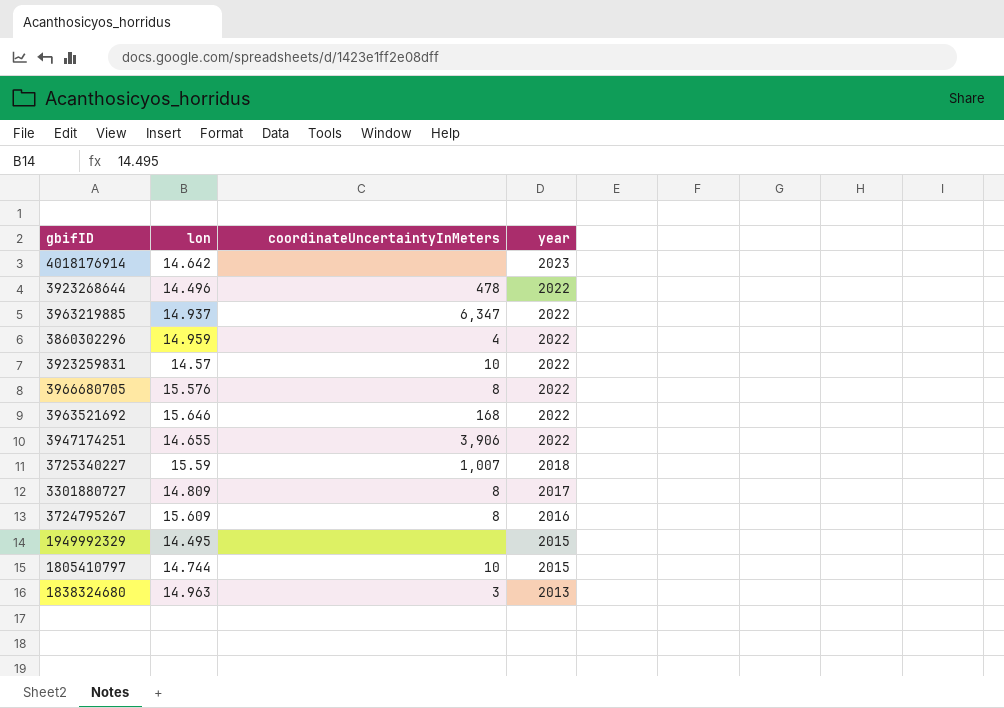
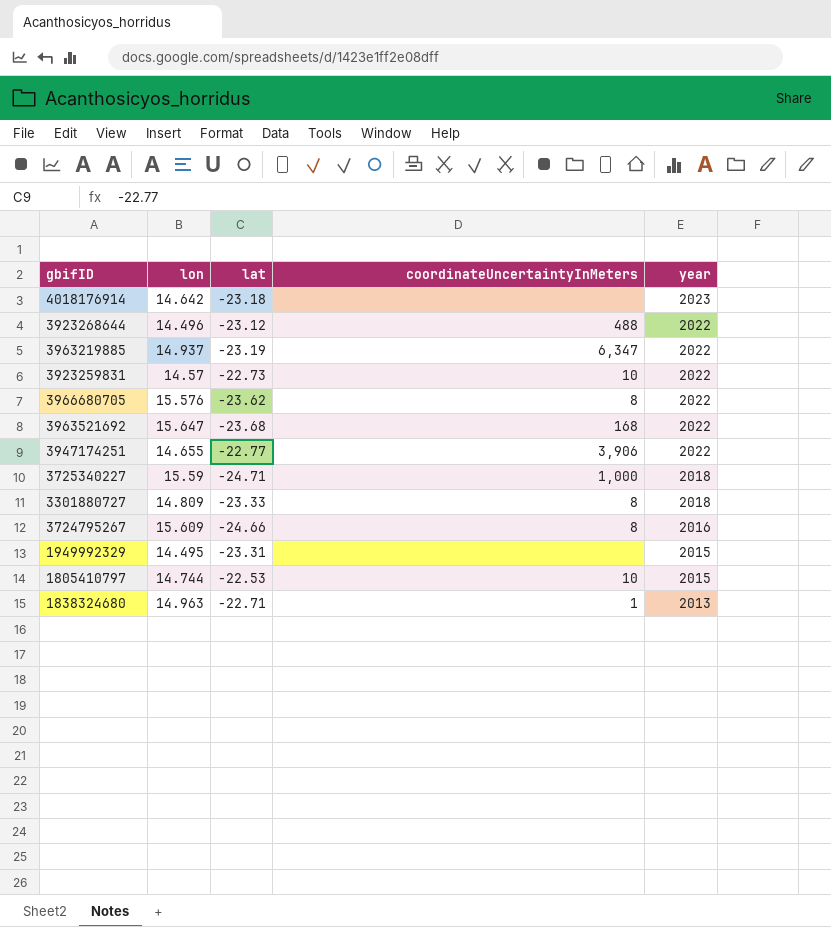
column lat | position: none -> 3
row 3860302296: 14.959 | 4 | 2022 -> none
3923268644 | coordinateUncertaintyInMeters: 478 -> 488
3963521692 | lon: 15.646 -> 15.647
3725340227 | coordinateUncertaintyInMeters: 1,007 -> 1,000
3301880727 | year: 2017 -> 2018
1838324680 | coordinateUncertaintyInMeters: 3 -> 1

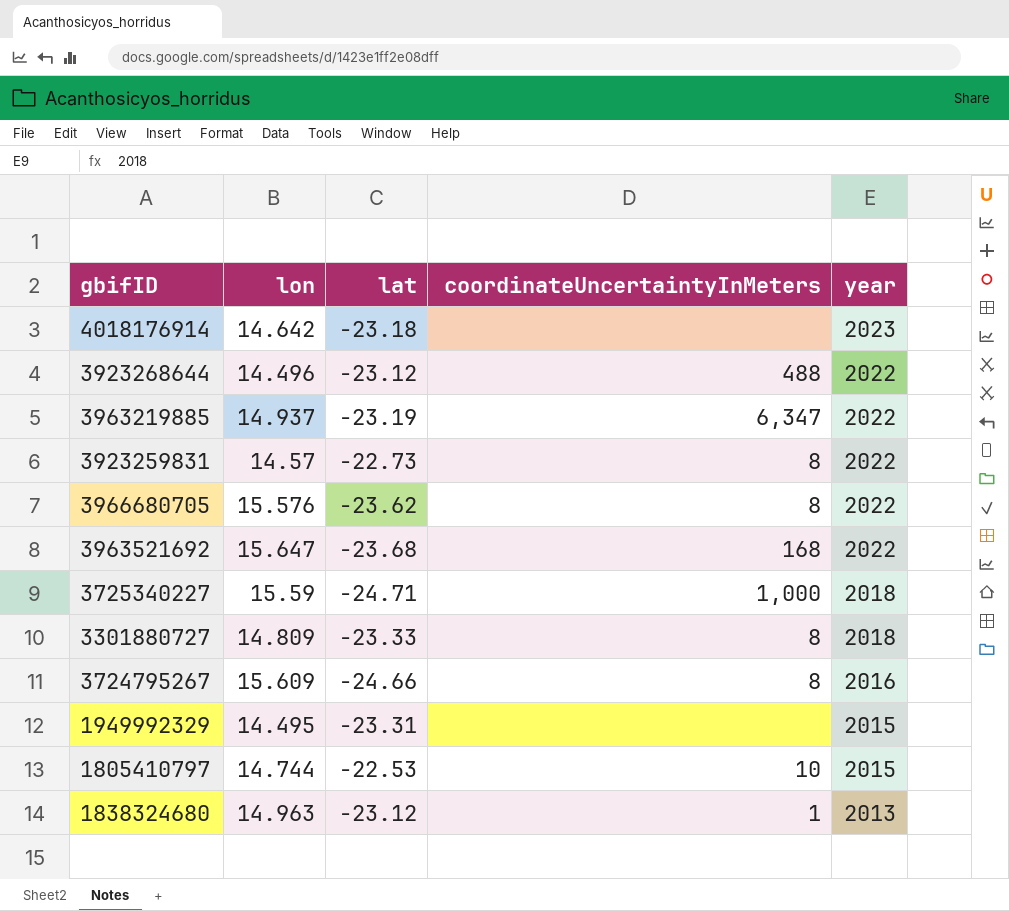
row 3947174251: 14.655 | -22.77 | 3,906 | 2022 -> none
3923259831 | coordinateUncertaintyInMeters: 10 -> 8
1838324680 | lat: -22.71 -> -23.12

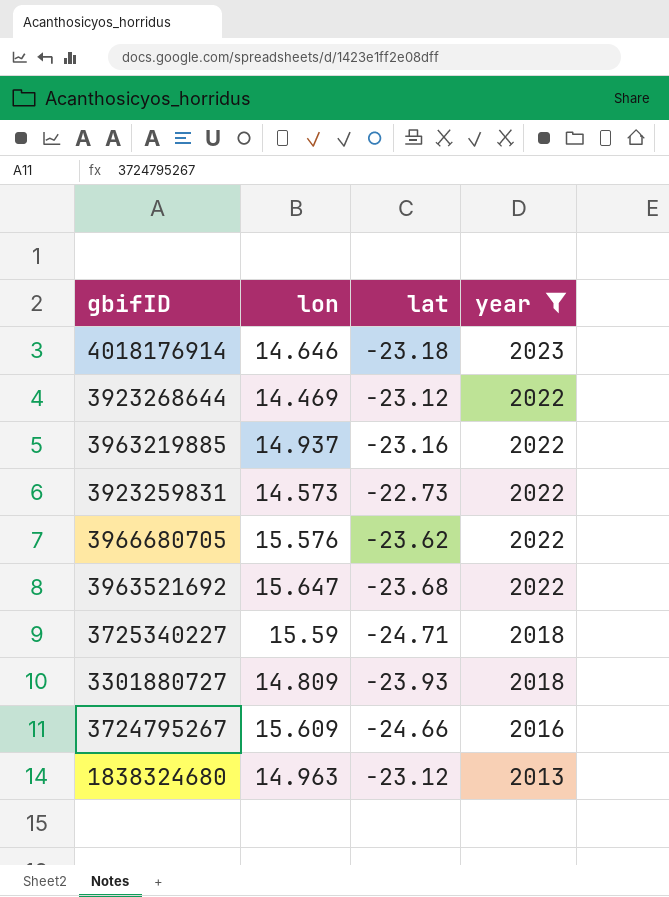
filter: none -> year != 2015
column coordinateUncertaintyInMeters | position: 4 -> none
4018176914 | lon: 14.642 -> 14.646
3923268644 | lon: 14.496 -> 14.469
3963219885 | lat: -23.19 -> -23.16
3923259831 | lon: 14.57 -> 14.573
3301880727 | lat: -23.33 -> -23.93

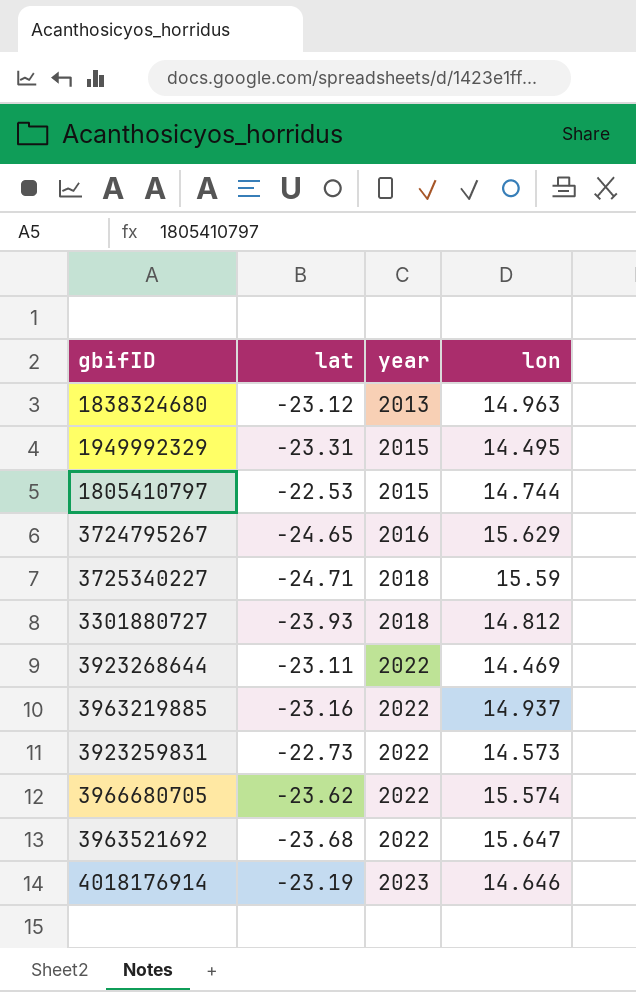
filter: year != 2015 -> none
row order: year descending -> year ascending
column lon | position: 2 -> 4
3724795267 | lat: -24.66 -> -24.65
3724795267 | lon: 15.609 -> 15.629
3301880727 | lon: 14.809 -> 14.812
3923268644 | lat: -23.12 -> -23.11
3966680705 | lon: 15.576 -> 15.574
4018176914 | lat: -23.18 -> -23.19

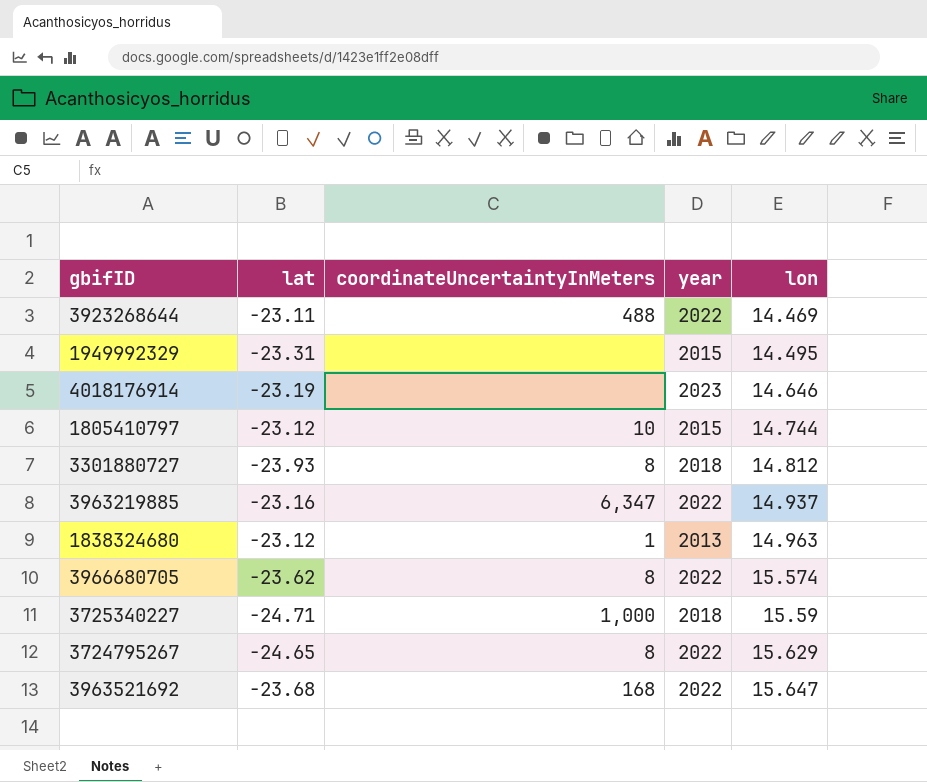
row order: year ascending -> lon ascending
column coordinateUncertaintyInMeters | position: none -> 3
row 3923259831: -22.73 | 2022 | 14.573 -> none
1805410797 | lat: -22.53 -> -23.12
3724795267 | year: 2016 -> 2022

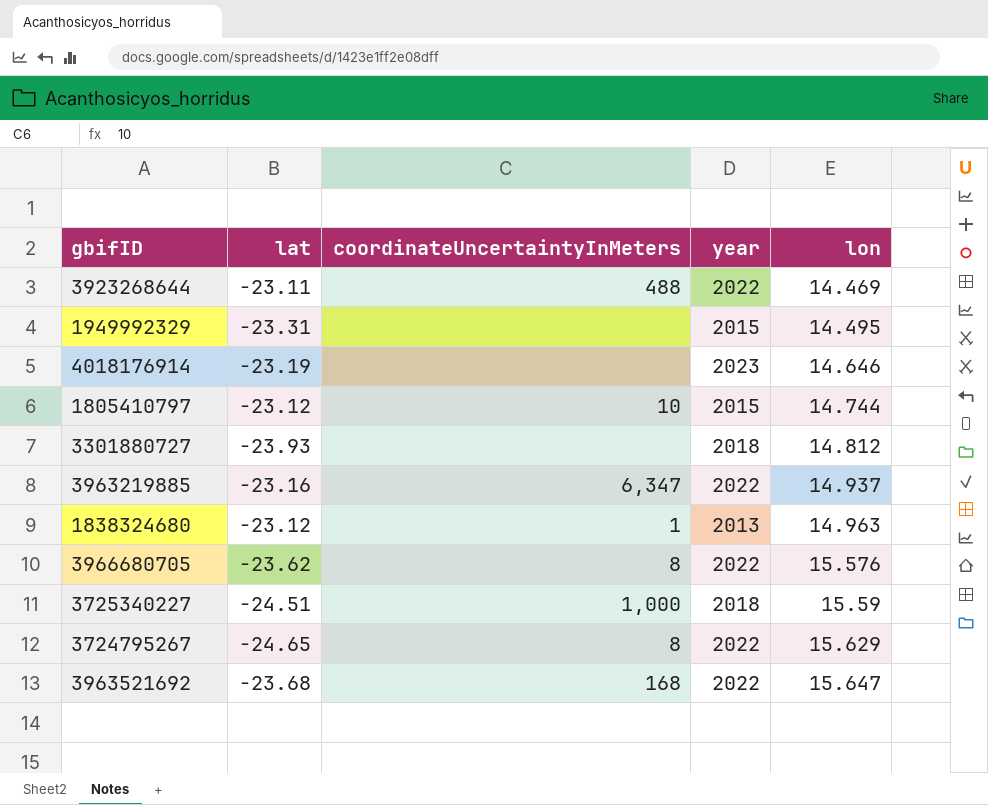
3301880727 | coordinateUncertaintyInMeters: 8 -> none
3966680705 | lon: 15.574 -> 15.576
3725340227 | lat: -24.71 -> -24.51

